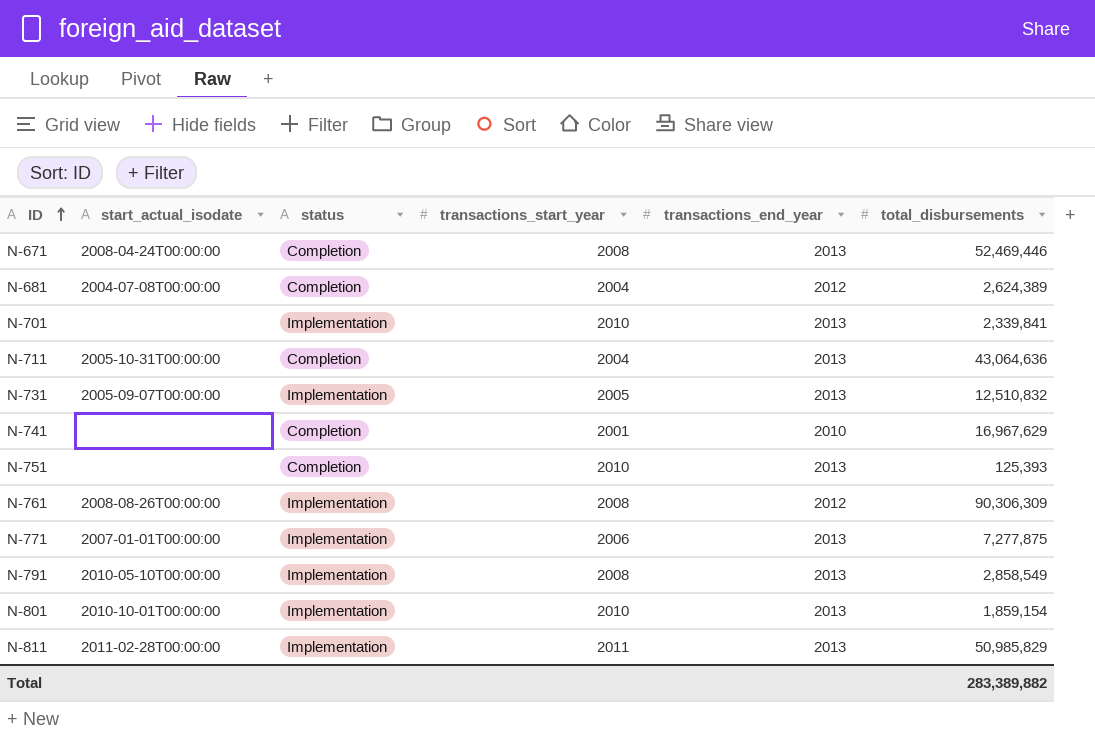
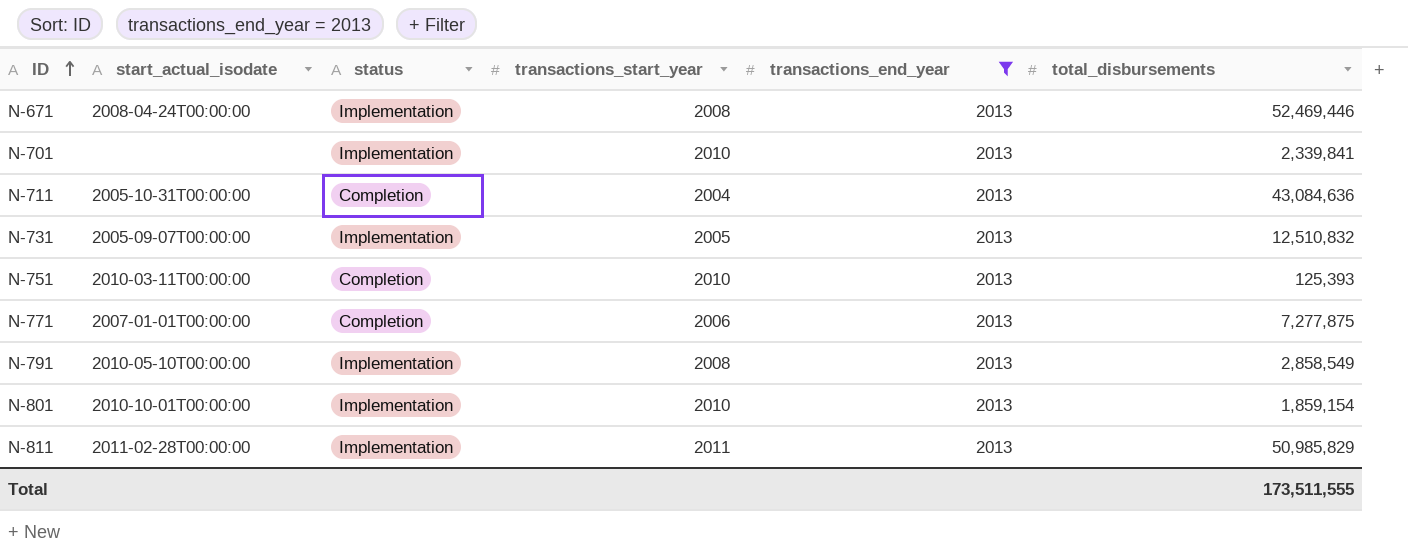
filter: none -> transactions_end_year = 2013
N-671 | status: Completion -> Implementation
N-711 | total_disbursements: 43,064,636 -> 43,084,636
N-751 | start_actual_isodate: none -> 2010-03-11T00:00:00
N-771 | status: Implementation -> Completion
Total | total_disbursements: 283,389,882 -> 173,511,555

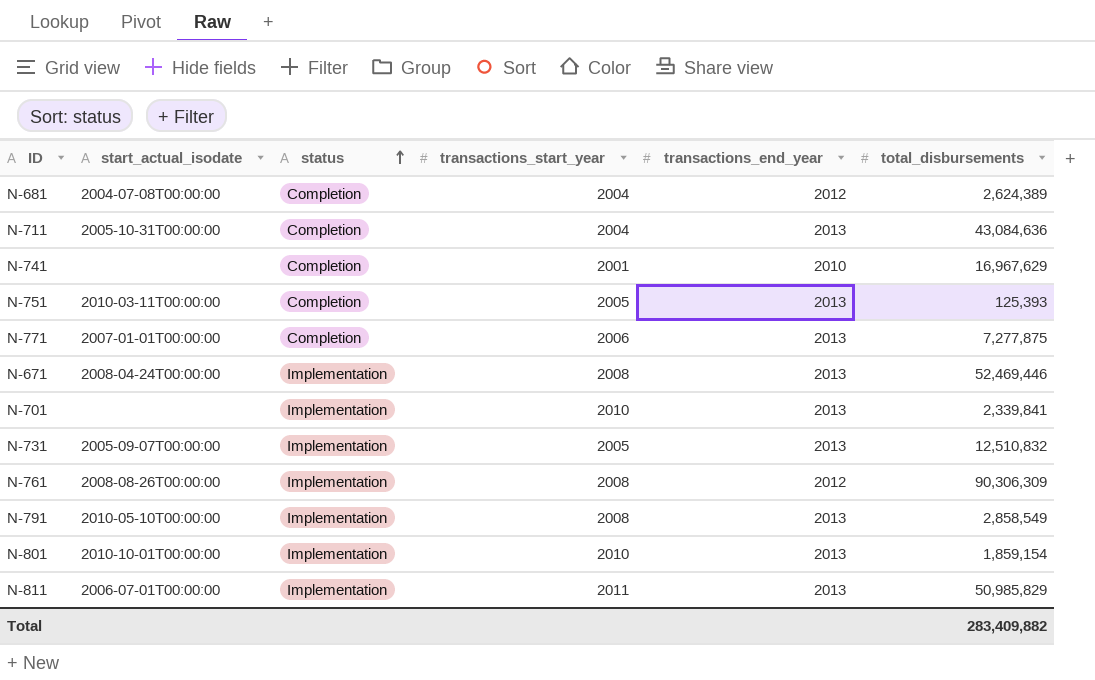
filter: transactions_end_year = 2013 -> none
row order: ID ascending -> status ascending
N-751 | transactions_start_year: 2010 -> 2005
N-811 | start_actual_isodate: 2011-02-28T00:00:00 -> 2006-07-01T00:00:00
Total | total_disbursements: 173,511,555 -> 283,409,882

